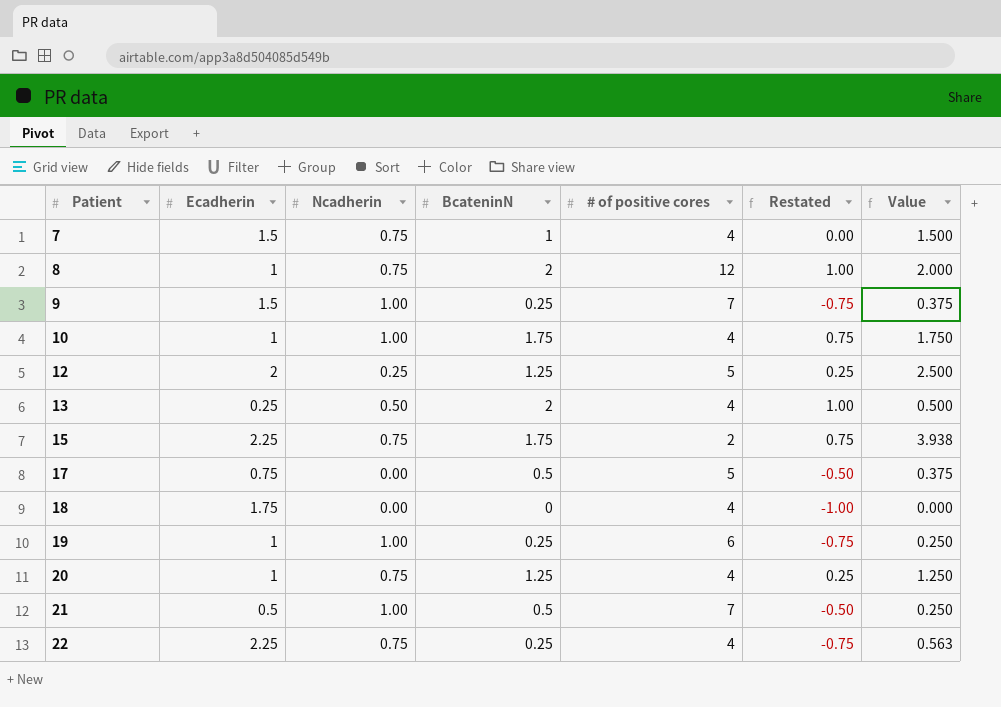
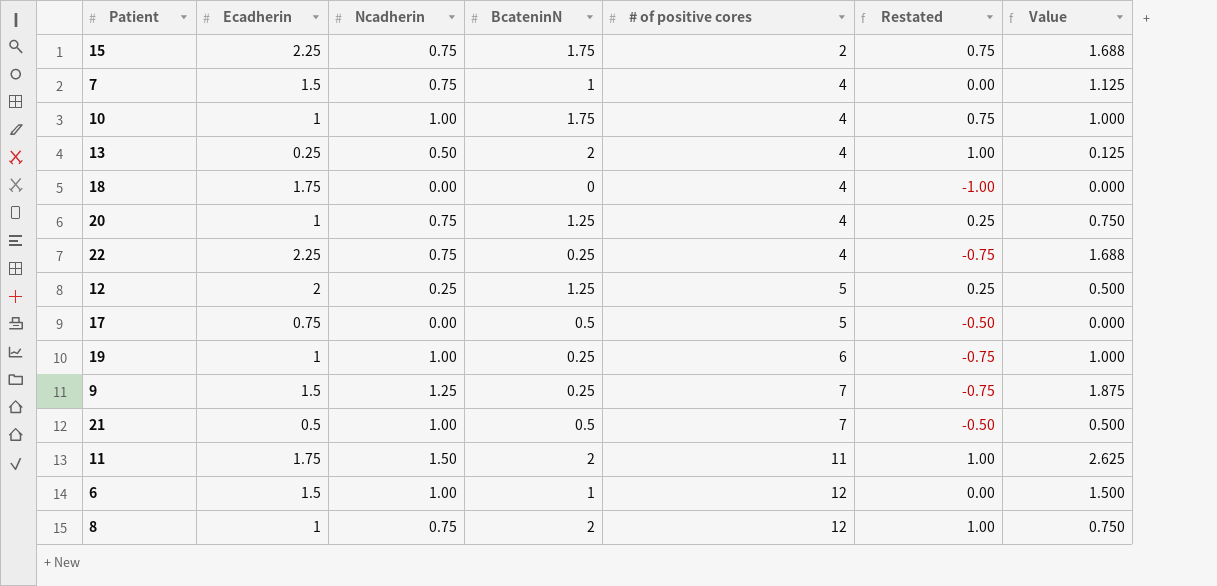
row order: Patient ascending -> # of positive cores ascending
column Value | formula: [Ecadherin] * [BcateninN] -> [Ecadherin] * [Ncadherin]
9 | Ncadherin: 1.00 -> 1.25
row 11: none -> 1.75 | 1.50 | 2 | 11 | 1.00 | 2.625
row 6: none -> 1.5 | 1.00 | 1 | 12 | 0.00 | 1.500

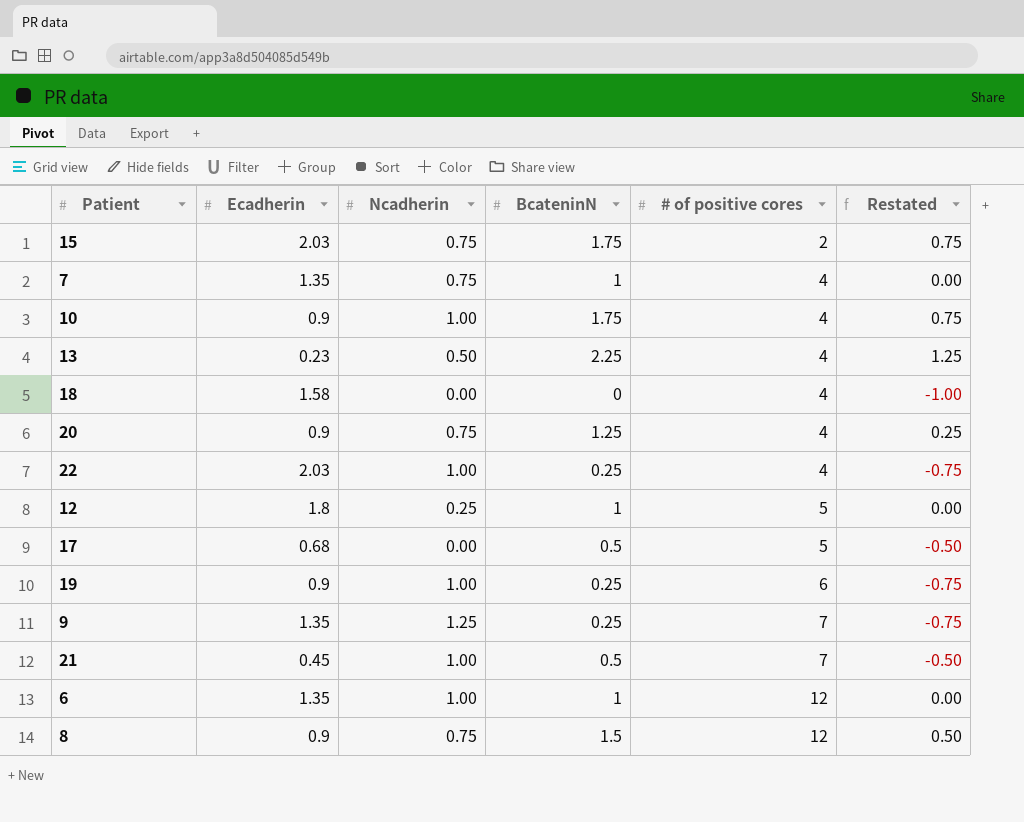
column Value | formula: [Ecadherin] * [Ncadherin] -> none
row 11: 1.75 | 1.50 | 2 | 11 | 1.00 | 2.625 -> none
15 | Ecadherin: 2.25 -> 2.03
7 | Ecadherin: 1.5 -> 1.35
10 | Ecadherin: 1 -> 0.9
13 | Ecadherin: 0.25 -> 0.23
13 | BcateninN: 2 -> 2.25
13 | Restated: 1.00 -> 1.25
18 | Ecadherin: 1.75 -> 1.58
20 | Ecadherin: 1 -> 0.9
22 | Ecadherin: 2.25 -> 2.03
22 | Ncadherin: 0.75 -> 1.00
12 | Ecadherin: 2 -> 1.8
12 | BcateninN: 1.25 -> 1
12 | Restated: 0.25 -> 0.00
17 | Ecadherin: 0.75 -> 0.68
19 | Ecadherin: 1 -> 0.9
9 | Ecadherin: 1.5 -> 1.35
21 | Ecadherin: 0.5 -> 0.45
6 | Ecadherin: 1.5 -> 1.35
8 | Ecadherin: 1 -> 0.9
8 | BcateninN: 2 -> 1.5
8 | Restated: 1.00 -> 0.50

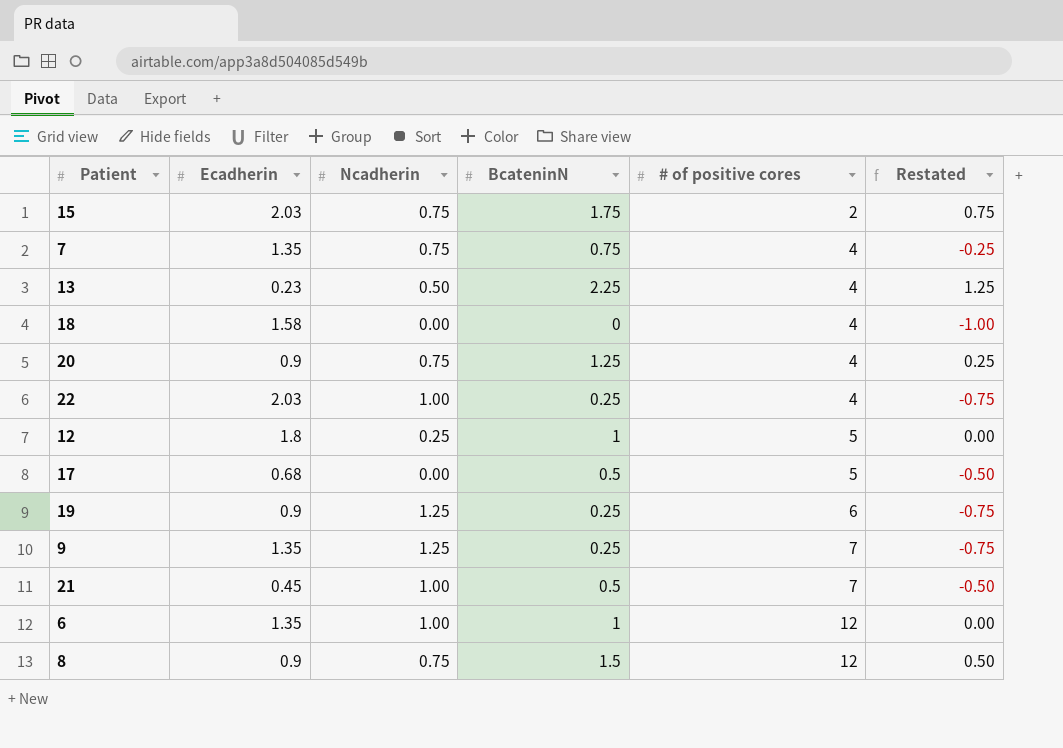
row 10: 0.9 | 1.00 | 1.75 | 4 | 0.75 -> none
7 | BcateninN: 1 -> 0.75
7 | Restated: 0.00 -> -0.25
19 | Ncadherin: 1.00 -> 1.25

